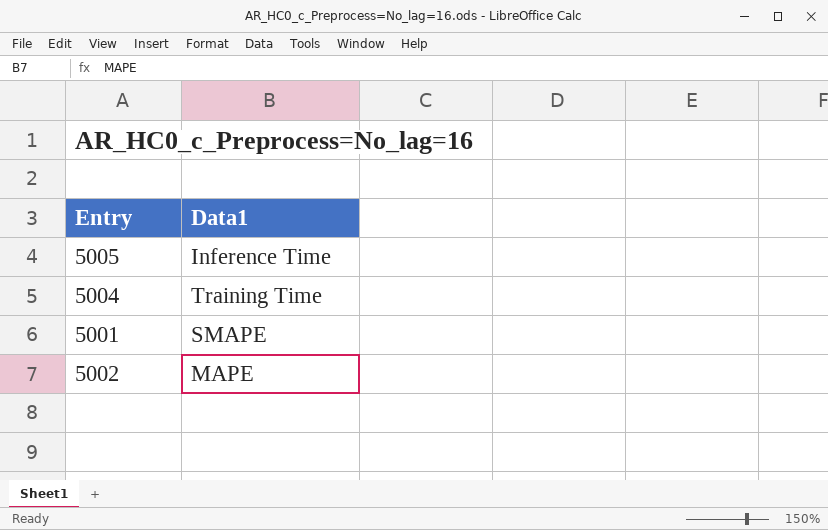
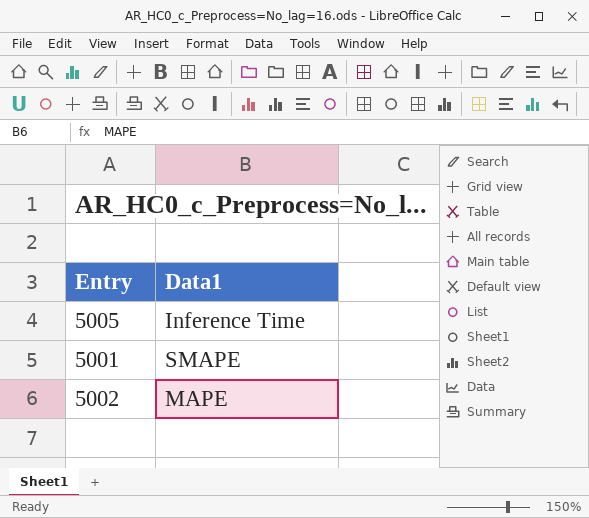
row 5004: Training Time -> none

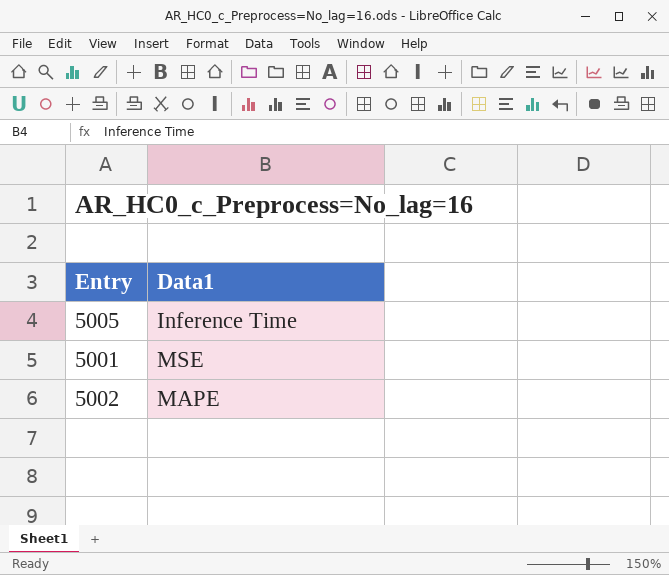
5001 | Data1: SMAPE -> MSE

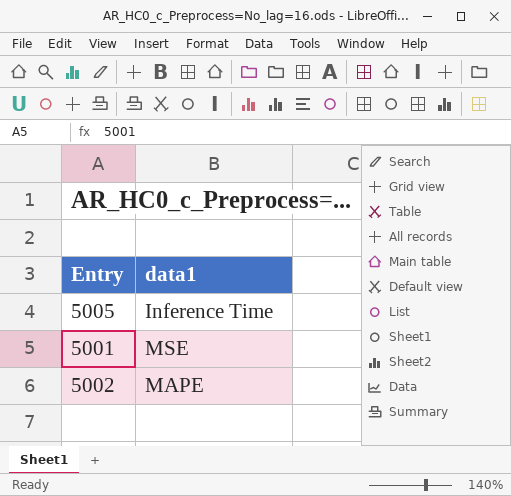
column name: Data1 -> data1

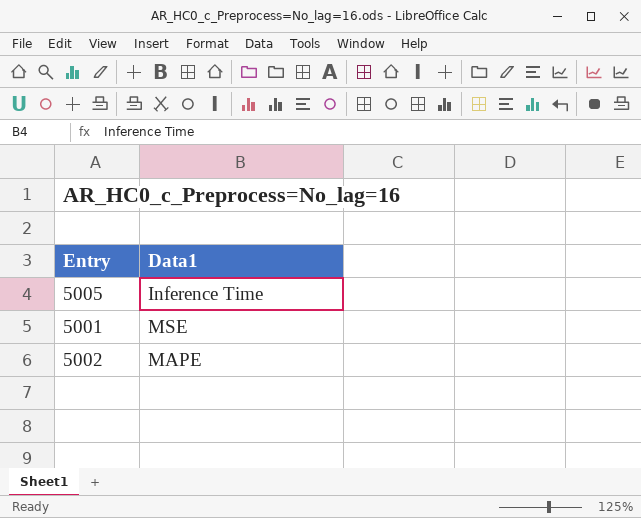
column name: data1 -> Data1

